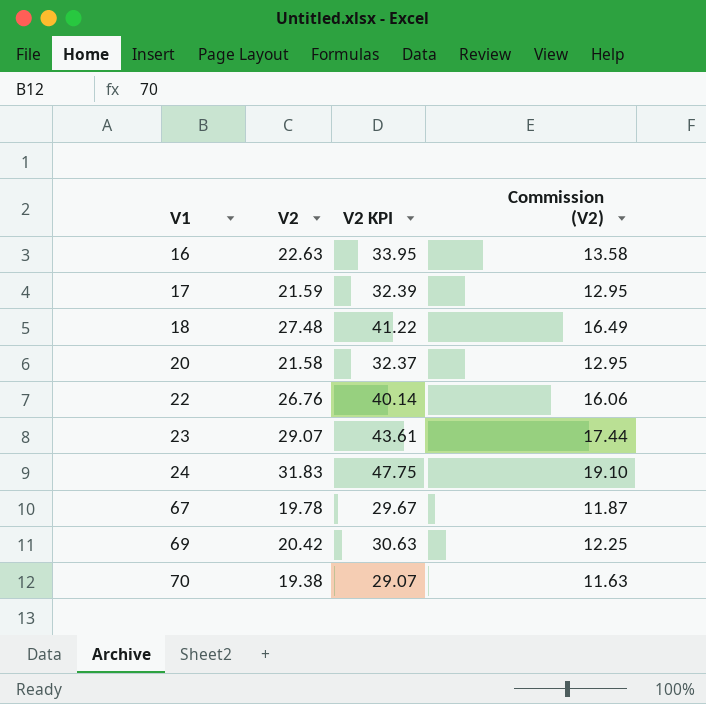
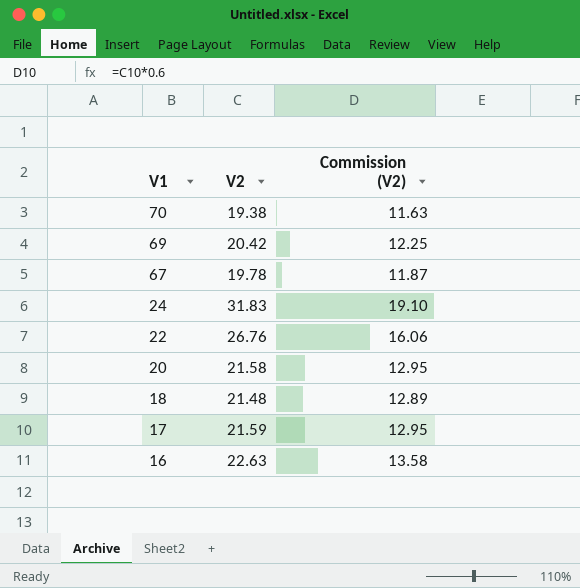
row order: V1 ascending -> V1 descending
column V2 KPI | formula: [V2] * 1.5 -> none
row 23: 29.07 | 43.61 | 17.44 -> none
18 | V2: 27.48 -> 21.48
18 | Commission (V2): 16.49 -> 12.89

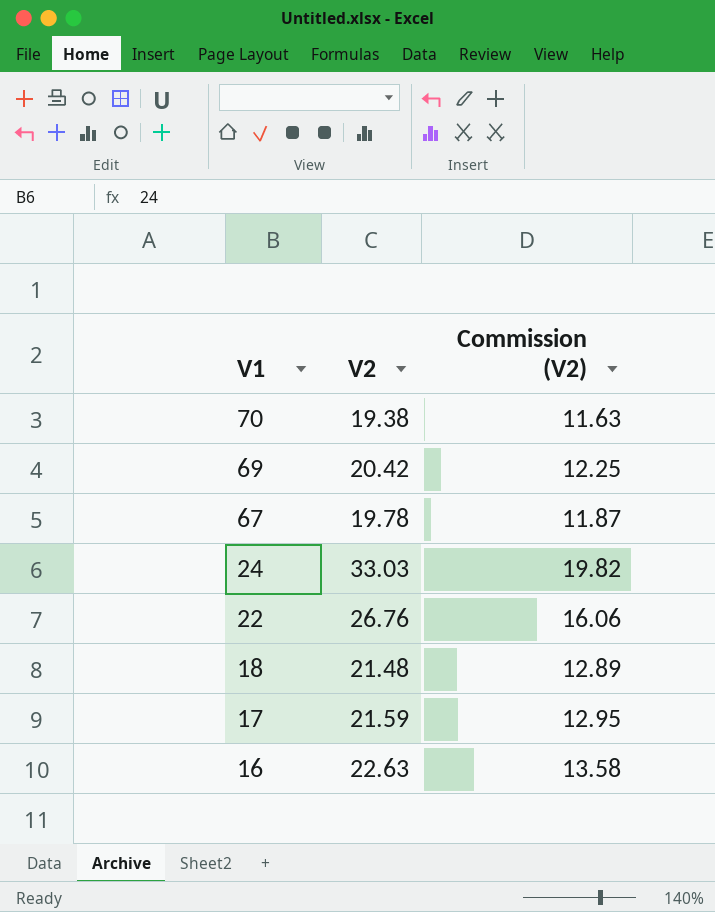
row 20: 21.58 | 12.95 -> none
24 | V2: 31.83 -> 33.03
24 | Commission (V2): 19.10 -> 19.82

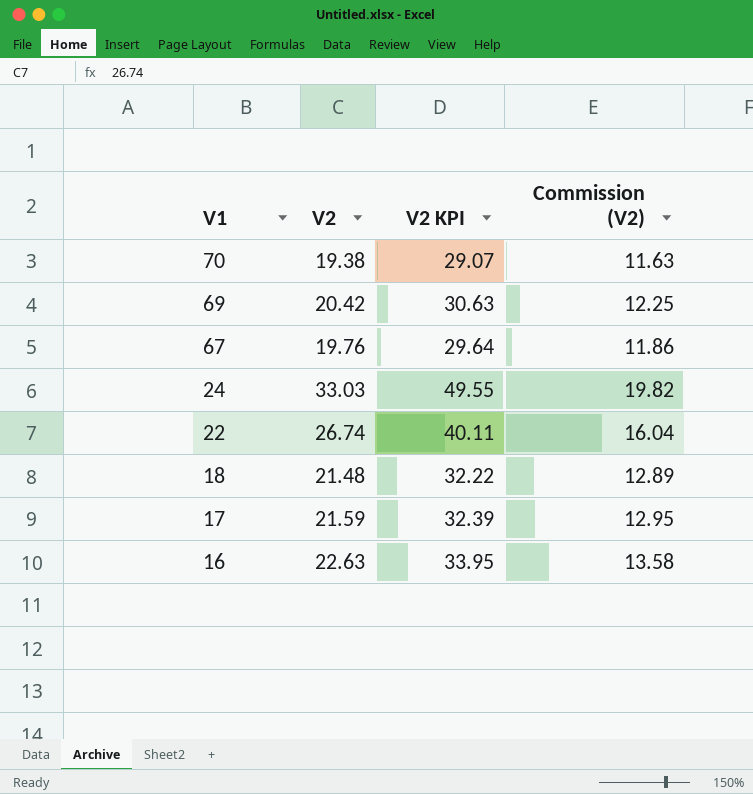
column V2 KPI | formula: none -> [V2] * 1.5
67 | V2: 19.78 -> 19.76
67 | Commission (V2): 11.87 -> 11.86
22 | V2: 26.76 -> 26.74
22 | Commission (V2): 16.06 -> 16.04

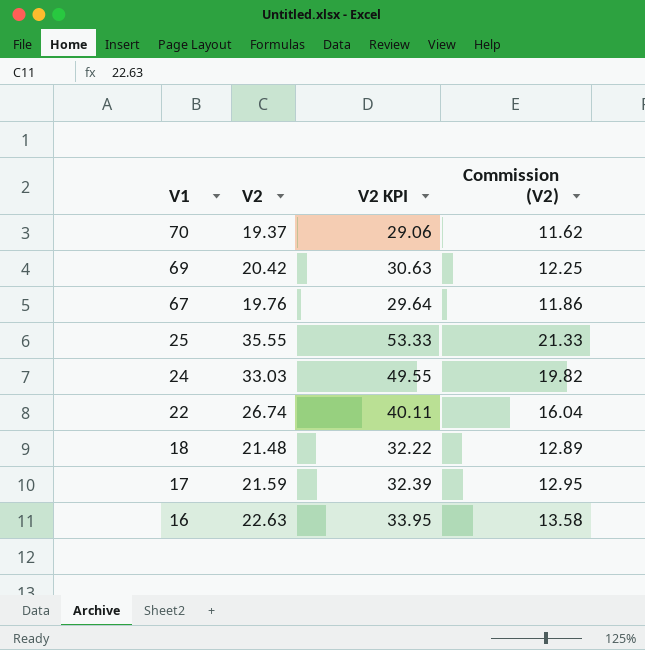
70 | V2: 19.38 -> 19.37
70 | V2 KPI: 29.07 -> 29.06
70 | Commission (V2): 11.63 -> 11.62
row 25: none -> 35.55 | 53.33 | 21.33

